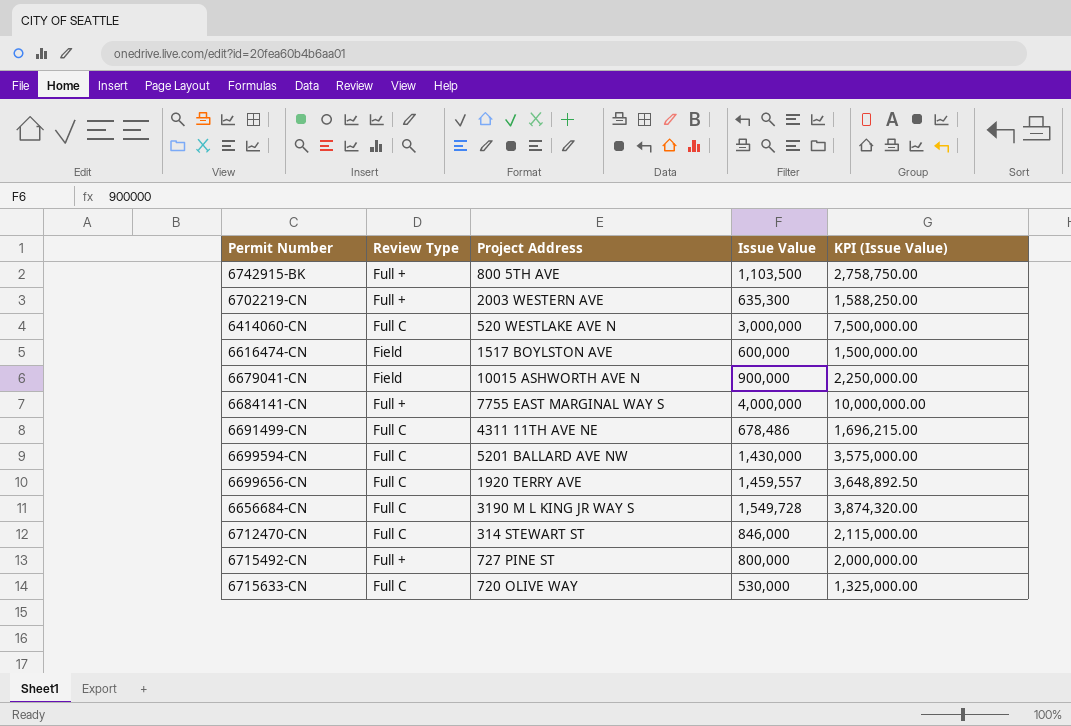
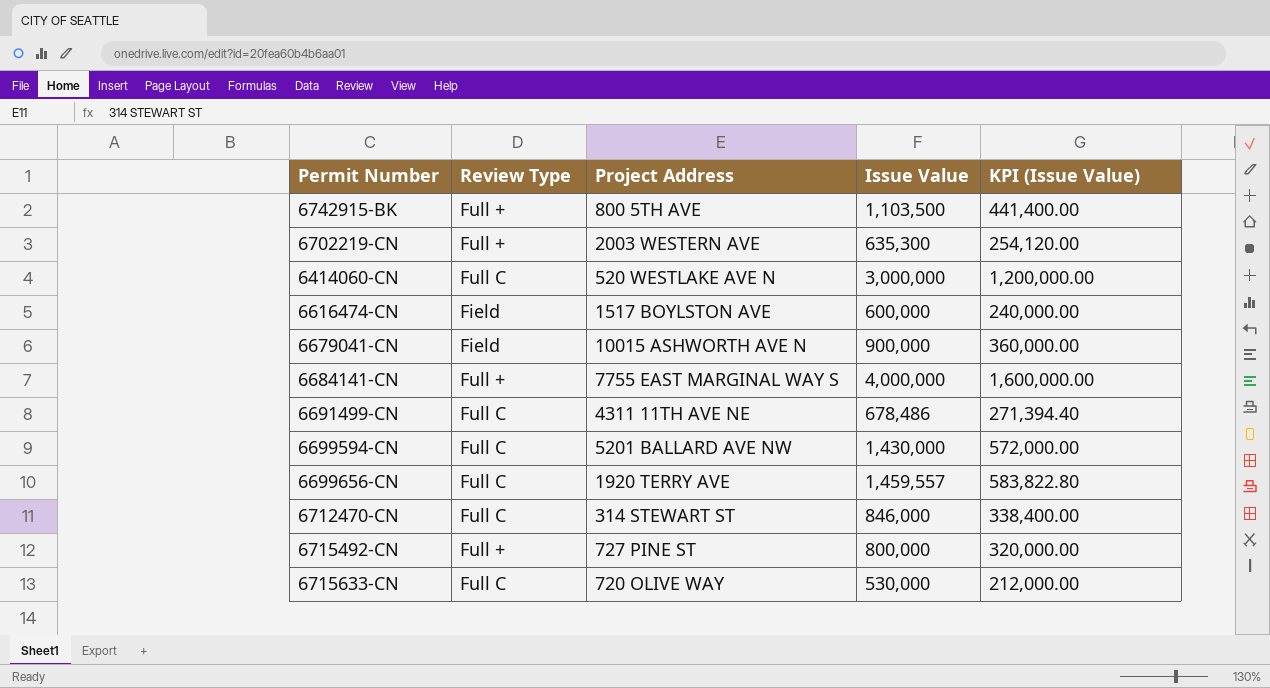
column KPI (Issue Value) | formula: [Issue Value] * 2.5 -> [Issue Value] * 0.4
row 6656684-CN: Full C | 3190 M L KING JR WAY S | 1,549,728 | 3,874,320.00 -> none

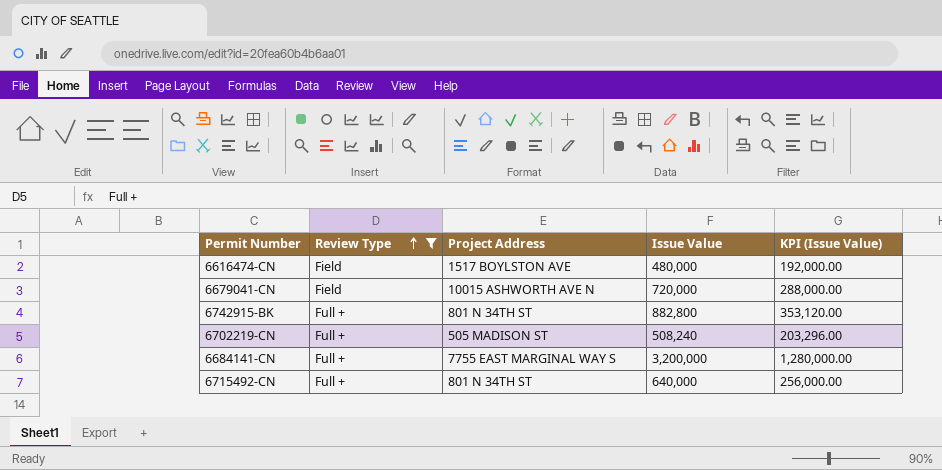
filter: none -> Review Type != Full C
row order: none -> Review Type ascending
6616474-CN | Issue Value: 600,000 -> 480,000
6616474-CN | KPI (Issue Value): 240,000.00 -> 192,000.00
6679041-CN | Issue Value: 900,000 -> 720,000
6679041-CN | KPI (Issue Value): 360,000.00 -> 288,000.00
6742915-BK | Project Address: 800 5TH AVE -> 801 N 34TH ST
6742915-BK | Issue Value: 1,103,500 -> 882,800
6742915-BK | KPI (Issue Value): 441,400.00 -> 353,120.00
6702219-CN | Project Address: 2003 WESTERN AVE -> 505 MADISON ST
6702219-CN | Issue Value: 635,300 -> 508,240
6702219-CN | KPI (Issue Value): 254,120.00 -> 203,296.00
6684141-CN | Issue Value: 4,000,000 -> 3,200,000
6684141-CN | KPI (Issue Value): 1,600,000.00 -> 1,280,000.00
6715492-CN | Project Address: 727 PINE ST -> 801 N 34TH ST
6715492-CN | Issue Value: 800,000 -> 640,000
6715492-CN | KPI (Issue Value): 320,000.00 -> 256,000.00

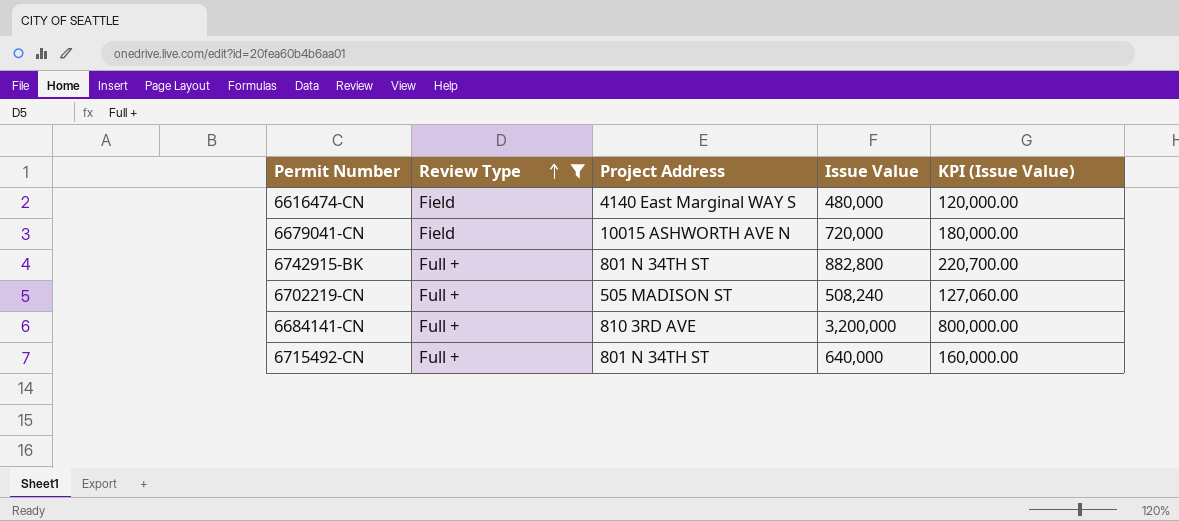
column KPI (Issue Value) | formula: [Issue Value] * 0.4 -> [Issue Value] * 0.25
6616474-CN | Project Address: 1517 BOYLSTON AVE -> 4140 East Marginal WAY S
6684141-CN | Project Address: 7755 EAST MARGINAL WAY S -> 810 3RD AVE

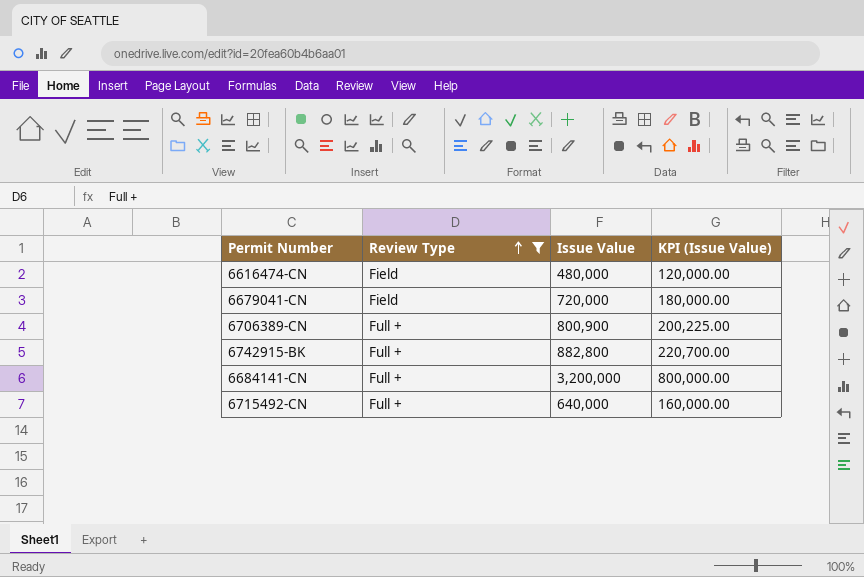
column Project Address | position: 3 -> none
row 6702219-CN: Full + | 505 MADISON ST | 508,240 | 127,060.00 -> none
row 6706389-CN: none -> Full + | 800,900 | 200,225.00

